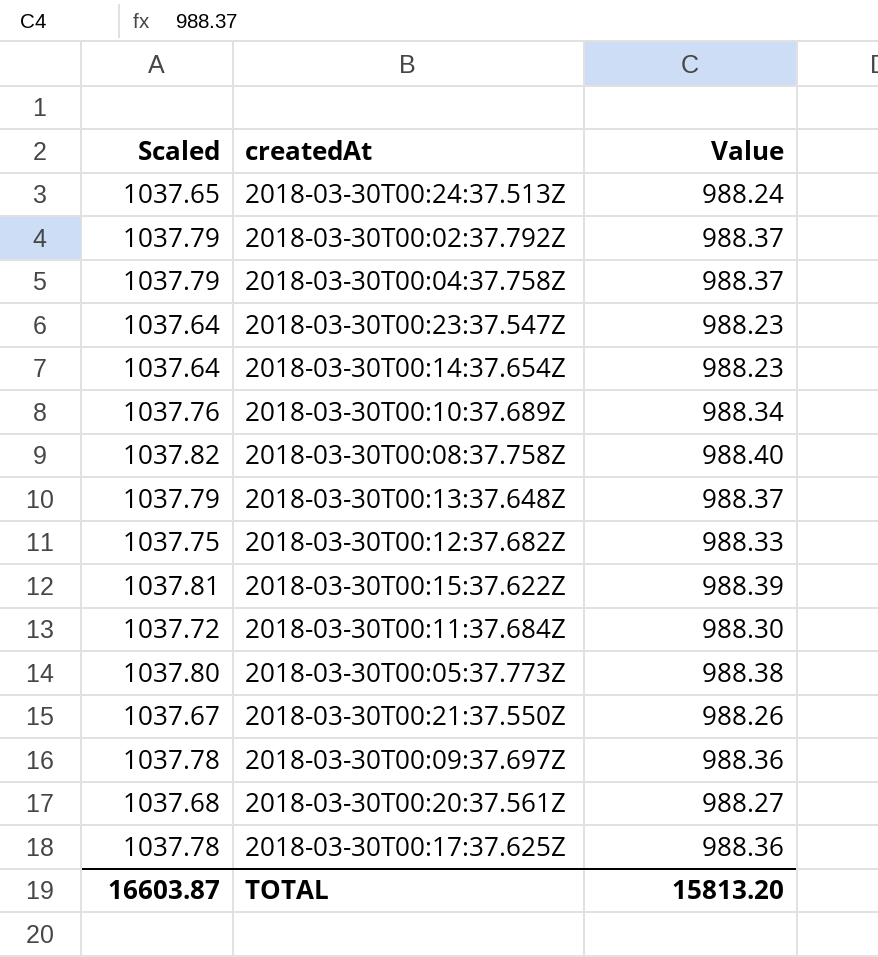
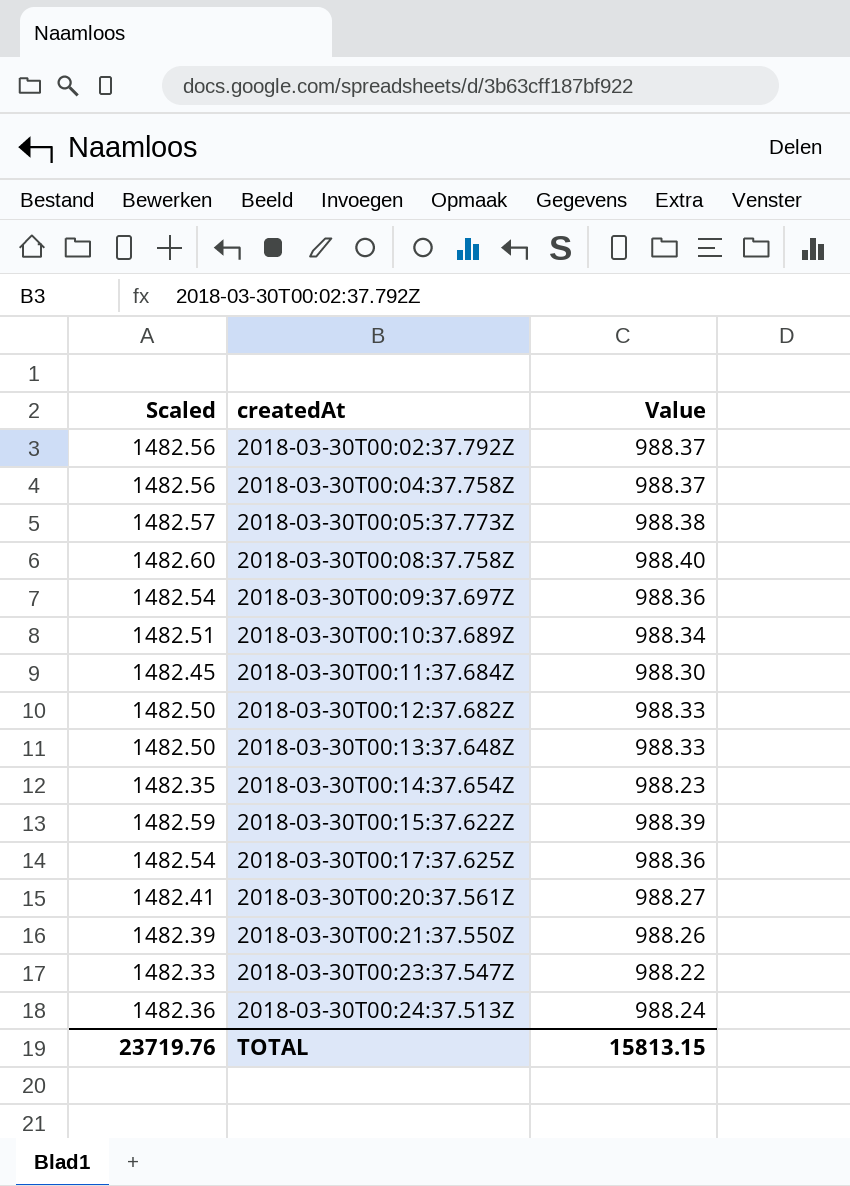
row order: none -> createdAt ascending
column Scaled | formula: [Value] * 1.05 -> [Value] * 1.5
2018-03-30T00:13:37.648Z | Value: 988.37 -> 988.33
2018-03-30T00:23:37.547Z | Value: 988.23 -> 988.22
TOTAL | Scaled: 16603.87 -> 23719.76
TOTAL | Value: 15813.20 -> 15813.15

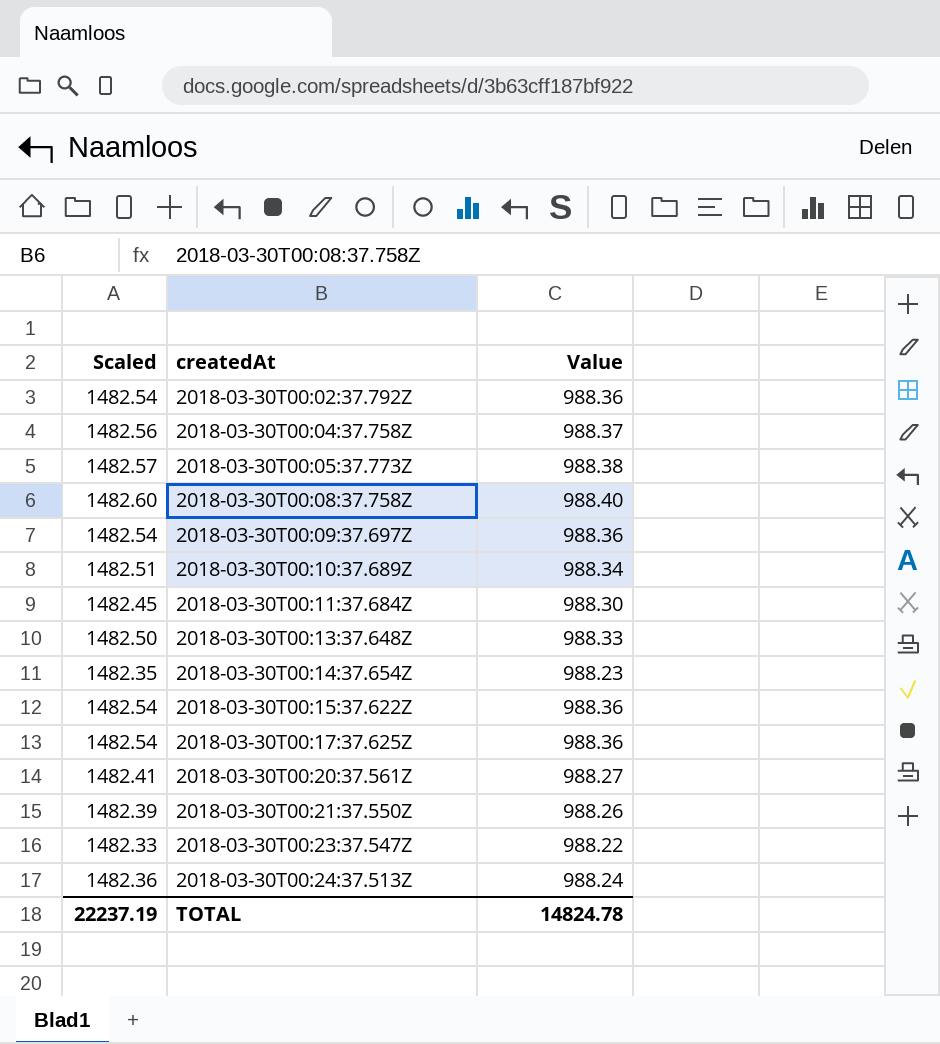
row 2018-03-30T00:12:37.682Z: 1482.50 | 988.33 -> none
2018-03-30T00:02:37.792Z | Scaled: 1482.56 -> 1482.54
2018-03-30T00:02:37.792Z | Value: 988.37 -> 988.36
2018-03-30T00:15:37.622Z | Scaled: 1482.59 -> 1482.54
2018-03-30T00:15:37.622Z | Value: 988.39 -> 988.36
TOTAL | Scaled: 23719.76 -> 22237.19
TOTAL | Value: 15813.15 -> 14824.78

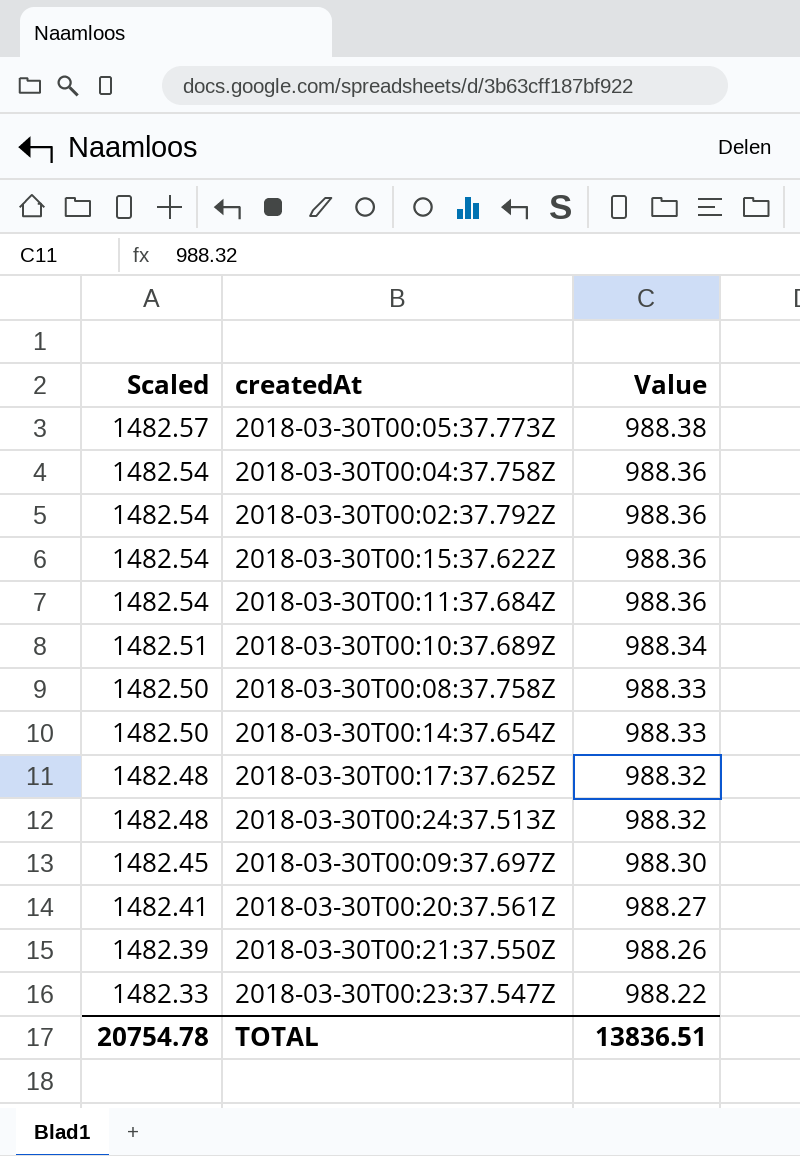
row order: createdAt ascending -> Scaled descending
row 2018-03-30T00:13:37.648Z: 1482.50 | 988.33 -> none
2018-03-30T00:04:37.758Z | Scaled: 1482.56 -> 1482.54
2018-03-30T00:04:37.758Z | Value: 988.37 -> 988.36
2018-03-30T00:11:37.684Z | Scaled: 1482.45 -> 1482.54
2018-03-30T00:11:37.684Z | Value: 988.30 -> 988.36
2018-03-30T00:08:37.758Z | Scaled: 1482.60 -> 1482.50
2018-03-30T00:08:37.758Z | Value: 988.40 -> 988.33
2018-03-30T00:14:37.654Z | Scaled: 1482.35 -> 1482.50
2018-03-30T00:14:37.654Z | Value: 988.23 -> 988.33
2018-03-30T00:17:37.625Z | Scaled: 1482.54 -> 1482.48
2018-03-30T00:17:37.625Z | Value: 988.36 -> 988.32
2018-03-30T00:24:37.513Z | Scaled: 1482.36 -> 1482.48
2018-03-30T00:24:37.513Z | Value: 988.24 -> 988.32
2018-03-30T00:09:37.697Z | Scaled: 1482.54 -> 1482.45
2018-03-30T00:09:37.697Z | Value: 988.36 -> 988.30
TOTAL | Scaled: 22237.19 -> 20754.78
TOTAL | Value: 14824.78 -> 13836.51

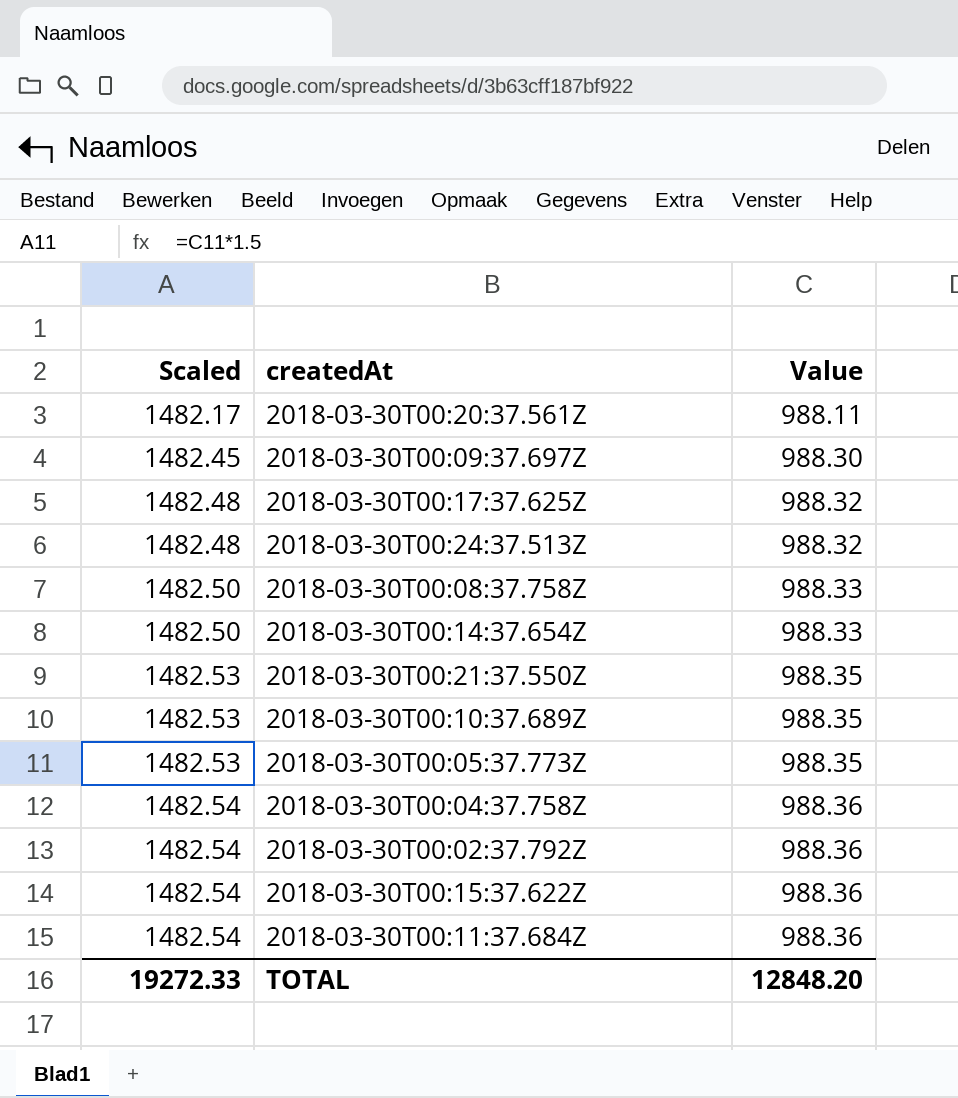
row order: Scaled descending -> Scaled ascending
row 2018-03-30T00:23:37.547Z: 1482.33 | 988.22 -> none
2018-03-30T00:20:37.561Z | Scaled: 1482.41 -> 1482.17
2018-03-30T00:20:37.561Z | Value: 988.27 -> 988.11
2018-03-30T00:21:37.550Z | Scaled: 1482.39 -> 1482.53
2018-03-30T00:21:37.550Z | Value: 988.26 -> 988.35
2018-03-30T00:10:37.689Z | Scaled: 1482.51 -> 1482.53
2018-03-30T00:10:37.689Z | Value: 988.34 -> 988.35
2018-03-30T00:05:37.773Z | Scaled: 1482.57 -> 1482.53
2018-03-30T00:05:37.773Z | Value: 988.38 -> 988.35
TOTAL | Scaled: 20754.78 -> 19272.33
TOTAL | Value: 13836.51 -> 12848.20

